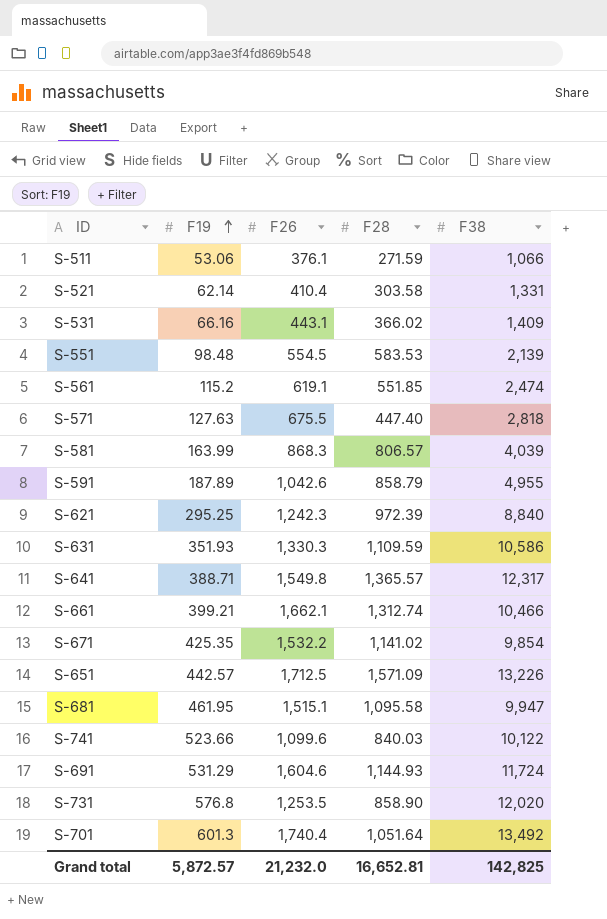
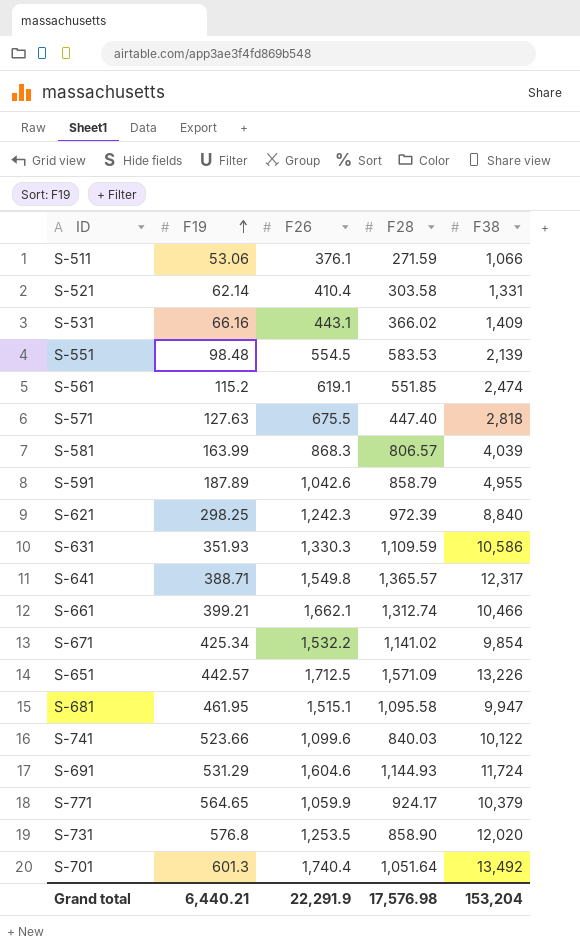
S-621 | F19: 295.25 -> 298.25
S-671 | F19: 425.35 -> 425.34
row S-771: none -> 564.65 | 1,059.9 | 924.17 | 10,379
Grand total | F19: 5,872.57 -> 6,440.21
Grand total | F26: 21,232.0 -> 22,291.9
Grand total | F28: 16,652.81 -> 17,576.98
Grand total | F38: 142,825 -> 153,204

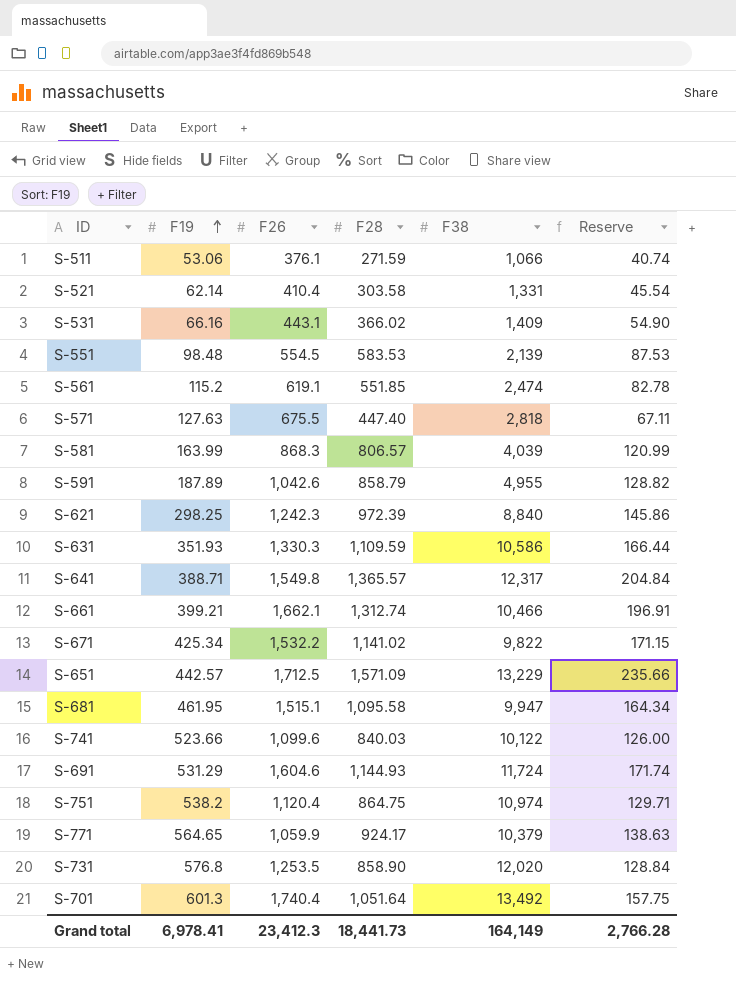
column Reserve | formula: none -> [F28] * 0.15
S-671 | F38: 9,854 -> 9,822
S-651 | F38: 13,226 -> 13,229
row S-751: none -> 538.2 | 1,120.4 | 864.75 | 10,974 | 129.71
Grand total | F19: 6,440.21 -> 6,978.41
Grand total | F26: 22,291.9 -> 23,412.3
Grand total | F28: 17,576.98 -> 18,441.73
Grand total | F38: 153,204 -> 164,149

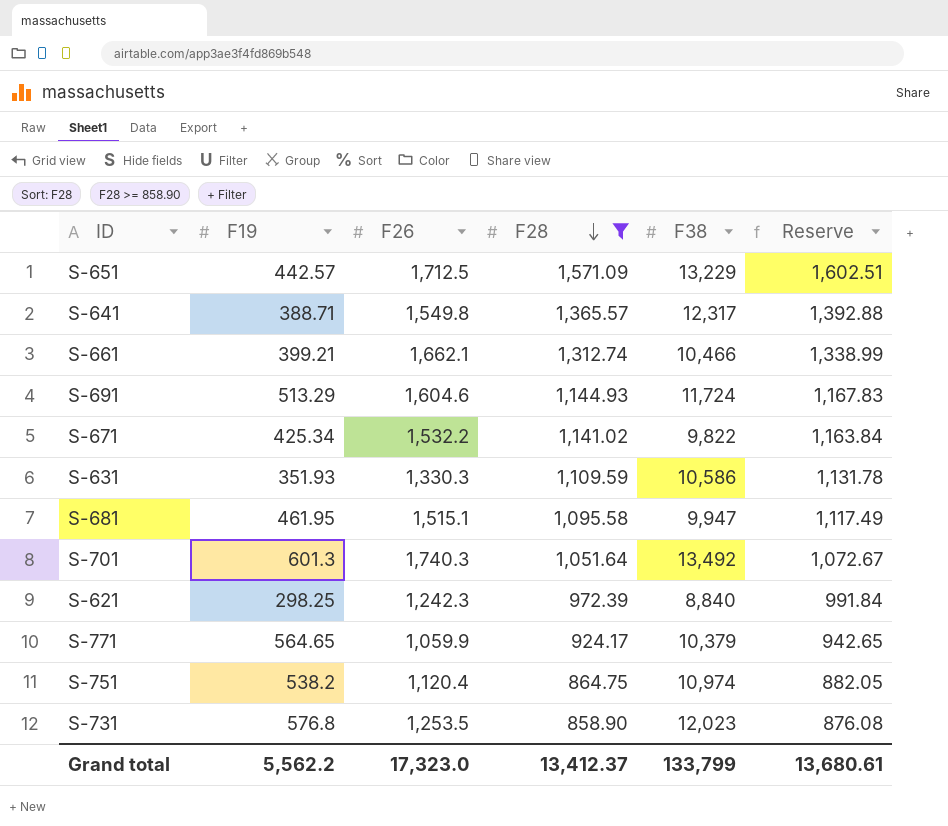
filter: none -> F28 >= 858.90
row order: F19 ascending -> F28 descending
column Reserve | formula: [F28] * 0.15 -> [F28] * 1.02
S-691 | F19: 531.29 -> 513.29
S-701 | F26: 1,740.4 -> 1,740.3
S-731 | F38: 12,020 -> 12,023
Grand total | F19: 6,978.41 -> 5,562.2
Grand total | F26: 23,412.3 -> 17,323.0
Grand total | F28: 18,441.73 -> 13,412.37
Grand total | F38: 164,149 -> 133,799
Grand total | Reserve: 2,766.28 -> 13,680.61

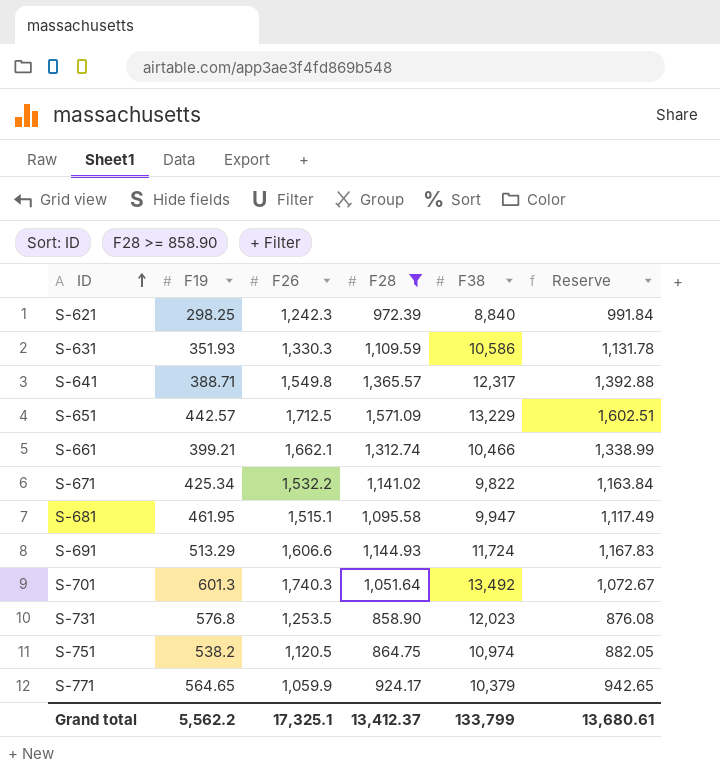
row order: F28 descending -> ID ascending
S-691 | F26: 1,604.6 -> 1,606.6
S-751 | F26: 1,120.4 -> 1,120.5
Grand total | F26: 17,323.0 -> 17,325.1

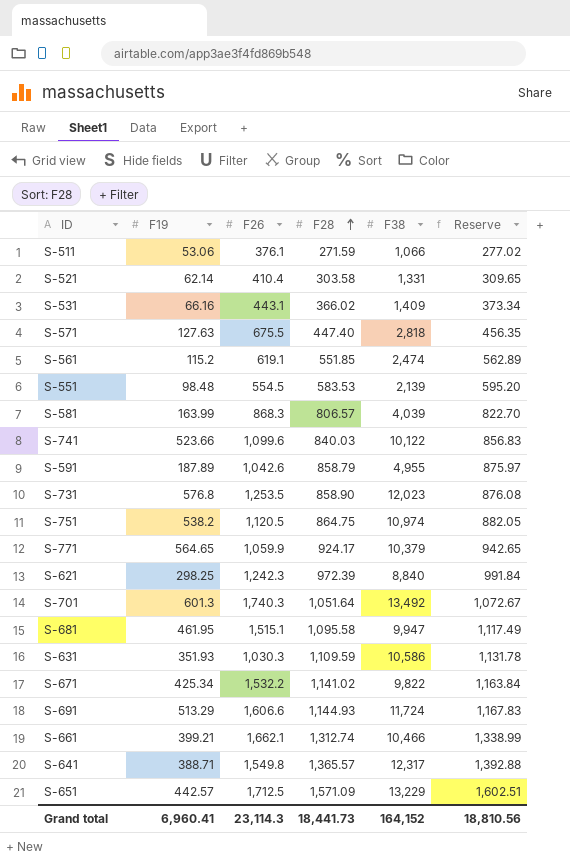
filter: F28 >= 858.90 -> none
row order: ID ascending -> F28 ascending
S-631 | F26: 1,330.3 -> 1,030.3
Grand total | F19: 5,562.2 -> 6,960.41
Grand total | F26: 17,325.1 -> 23,114.3
Grand total | F28: 13,412.37 -> 18,441.73
Grand total | F38: 133,799 -> 164,152
Grand total | Reserve: 13,680.61 -> 18,810.56

